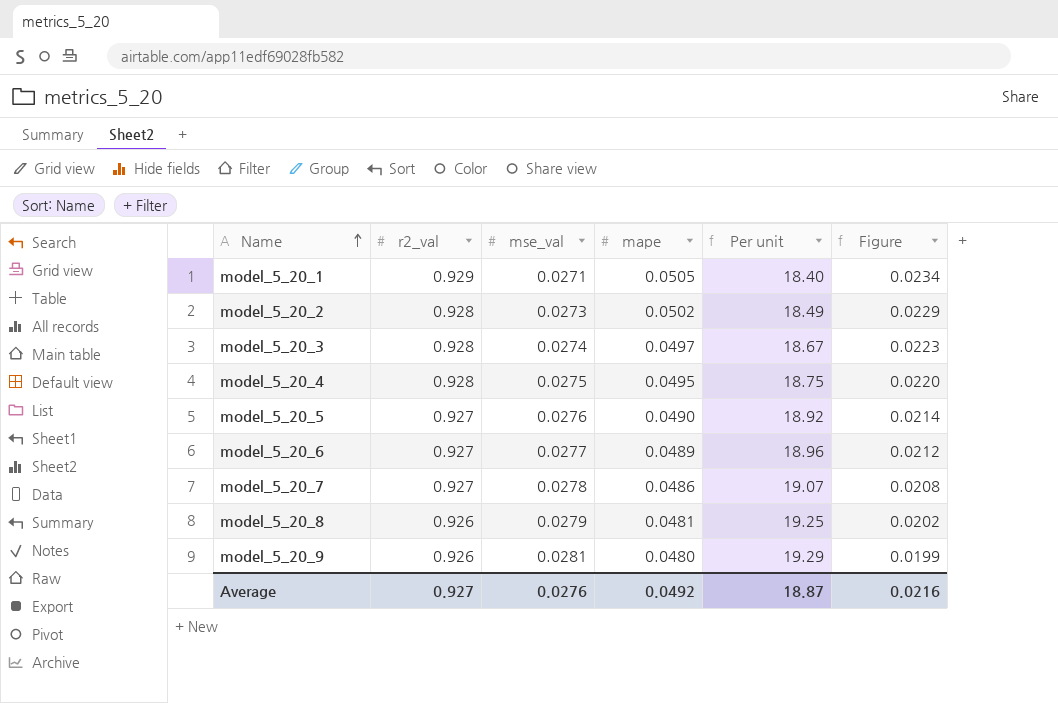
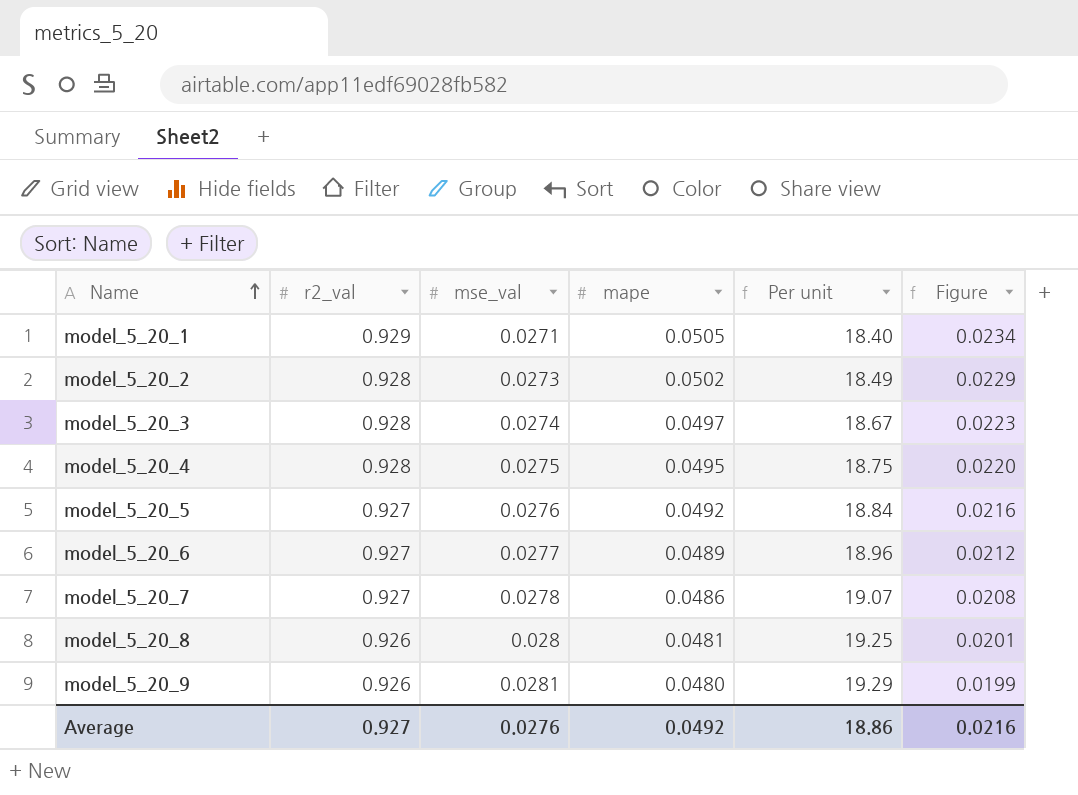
model_5_20_5 | mape: 0.0490 -> 0.0492
model_5_20_5 | Per unit: 18.92 -> 18.84
model_5_20_5 | Figure: 0.0214 -> 0.0216
model_5_20_8 | mse_val: 0.0279 -> 0.028
model_5_20_8 | Figure: 0.0202 -> 0.0201
Average | Per unit: 18.87 -> 18.86

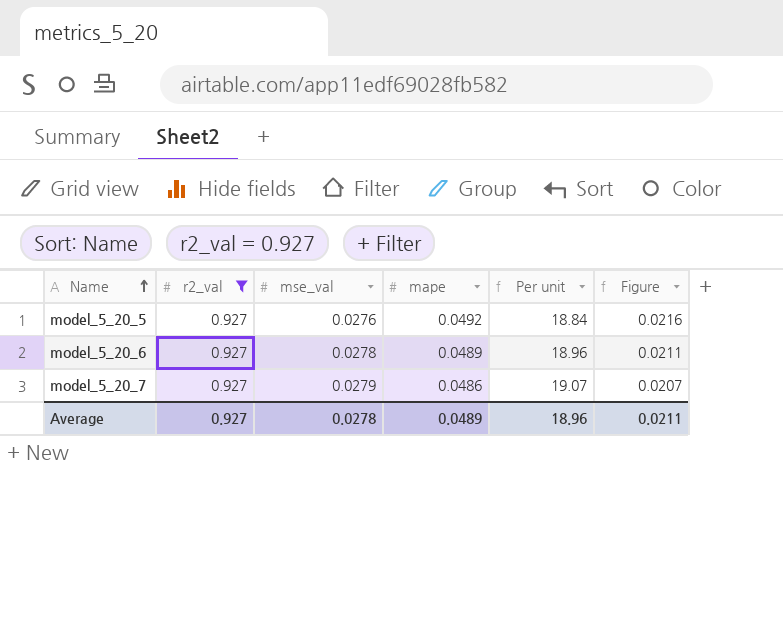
filter: none -> r2_val = 0.927
model_5_20_6 | mse_val: 0.0277 -> 0.0278
model_5_20_6 | Figure: 0.0212 -> 0.0211
model_5_20_7 | mse_val: 0.0278 -> 0.0279
model_5_20_7 | Figure: 0.0208 -> 0.0207
Average | mse_val: 0.0276 -> 0.0278
Average | mape: 0.0492 -> 0.0489
Average | Per unit: 18.86 -> 18.96
Average | Figure: 0.0216 -> 0.0211

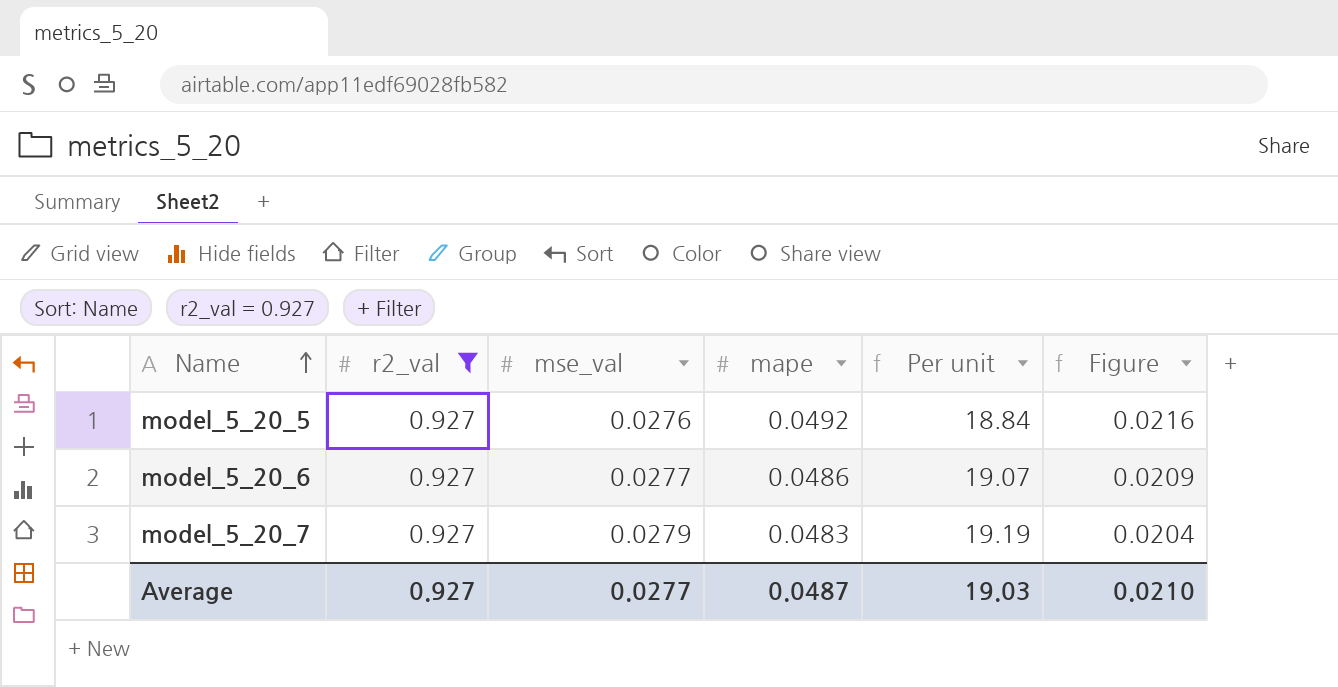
model_5_20_6 | mse_val: 0.0278 -> 0.0277
model_5_20_6 | mape: 0.0489 -> 0.0486
model_5_20_6 | Per unit: 18.96 -> 19.07
model_5_20_6 | Figure: 0.0211 -> 0.0209
model_5_20_7 | mape: 0.0486 -> 0.0483
model_5_20_7 | Per unit: 19.07 -> 19.19
model_5_20_7 | Figure: 0.0207 -> 0.0204
Average | mse_val: 0.0278 -> 0.0277
Average | mape: 0.0489 -> 0.0487
Average | Per unit: 18.96 -> 19.03
Average | Figure: 0.0211 -> 0.0210

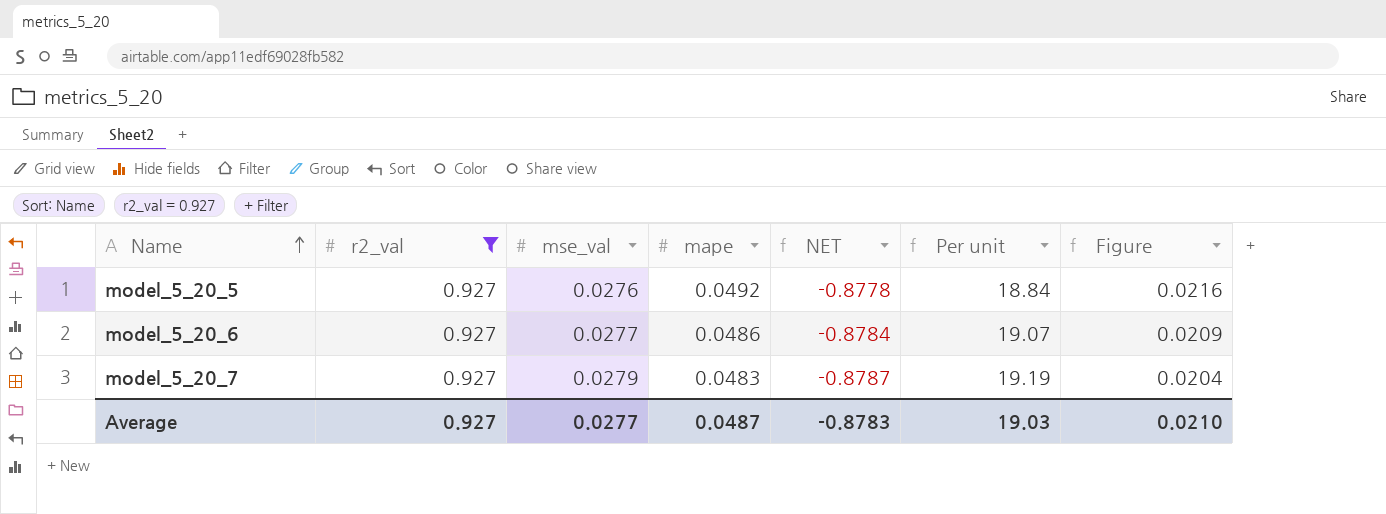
column NET | formula: none -> [mape] - [r2_val]

